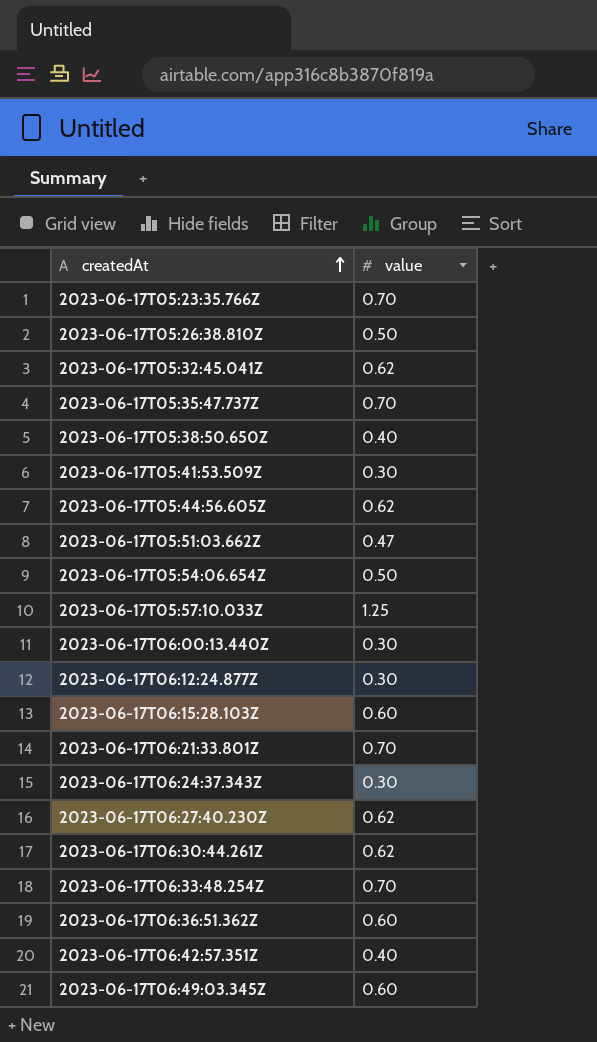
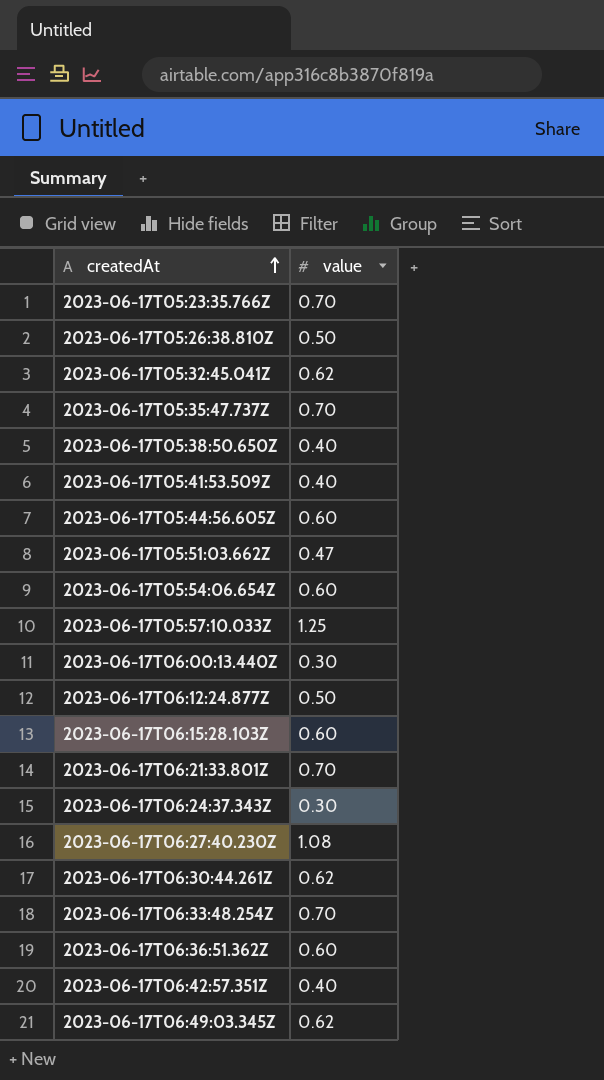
2023-06-17T05:41:53.509Z | value: 0.30 -> 0.40
2023-06-17T05:44:56.605Z | value: 0.62 -> 0.60
2023-06-17T05:54:06.654Z | value: 0.50 -> 0.60
2023-06-17T06:12:24.877Z | value: 0.30 -> 0.50
2023-06-17T06:27:40.230Z | value: 0.62 -> 1.08
2023-06-17T06:49:03.345Z | value: 0.60 -> 0.62

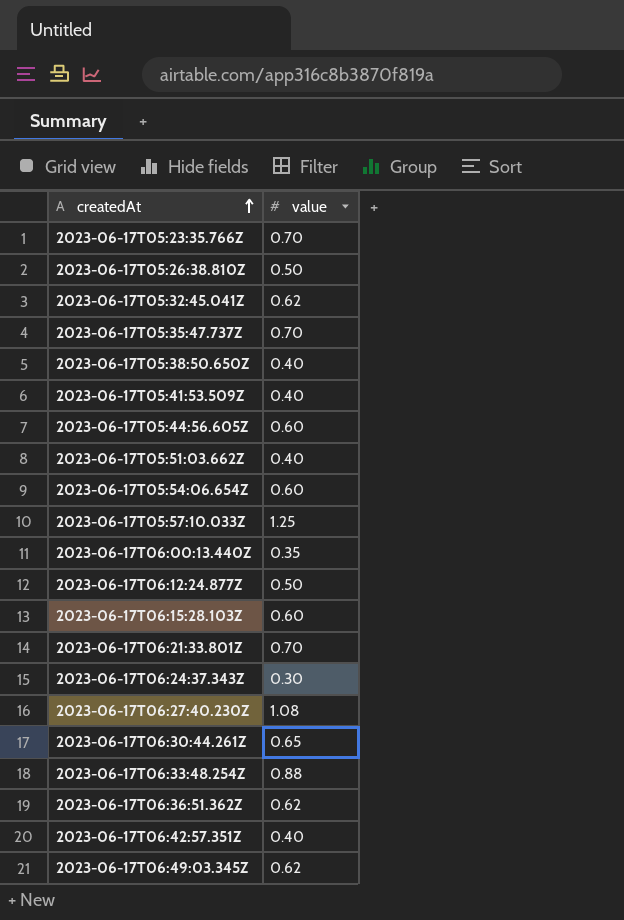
2023-06-17T05:51:03.662Z | value: 0.47 -> 0.40
2023-06-17T06:00:13.440Z | value: 0.30 -> 0.35
2023-06-17T06:30:44.261Z | value: 0.62 -> 0.65
2023-06-17T06:33:48.254Z | value: 0.70 -> 0.88
2023-06-17T06:36:51.362Z | value: 0.60 -> 0.62

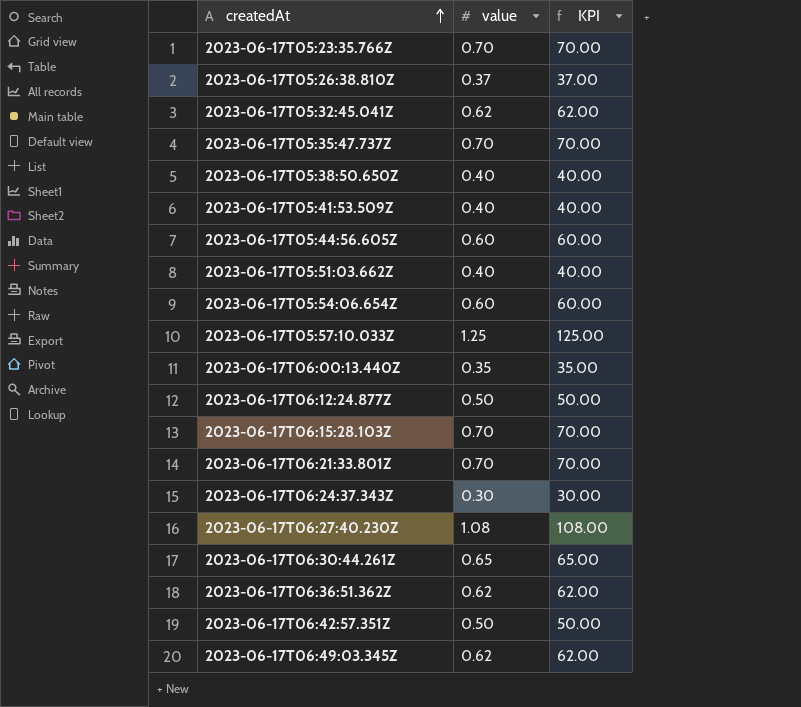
column KPI | formula: none -> [value] * 100
row 2023-06-17T06:33:48.254Z: 0.88 -> none
2023-06-17T05:26:38.810Z | value: 0.50 -> 0.37
2023-06-17T06:15:28.103Z | value: 0.60 -> 0.70
2023-06-17T06:42:57.351Z | value: 0.40 -> 0.50

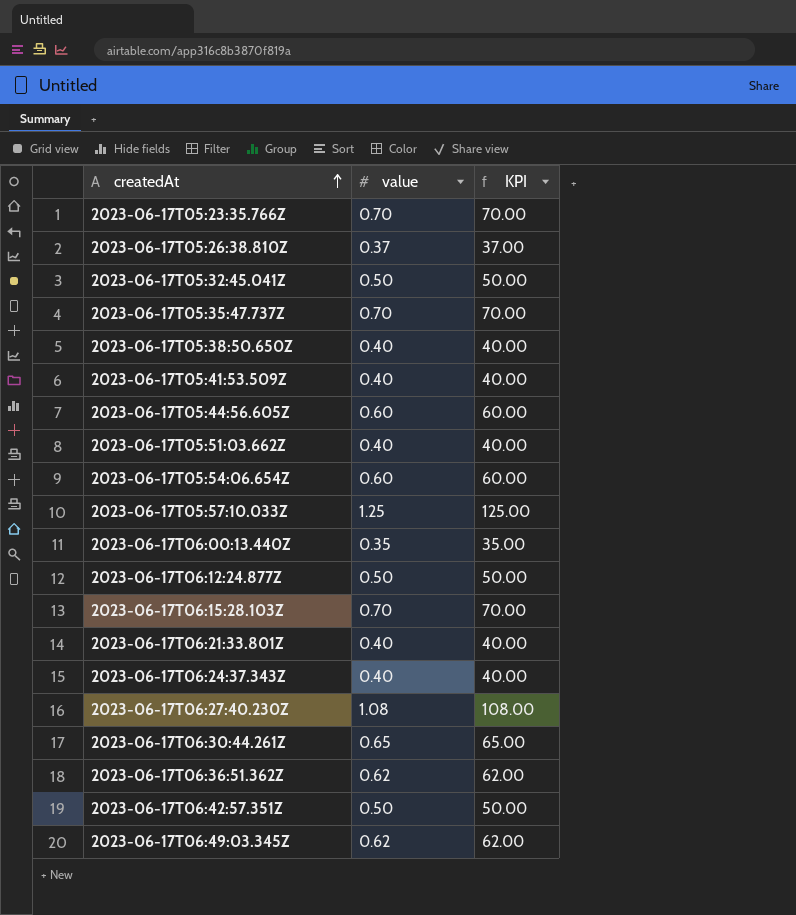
2023-06-17T05:32:45.041Z | value: 0.62 -> 0.50
2023-06-17T05:32:45.041Z | KPI: 62.00 -> 50.00
2023-06-17T06:21:33.801Z | value: 0.70 -> 0.40
2023-06-17T06:21:33.801Z | KPI: 70.00 -> 40.00
2023-06-17T06:24:37.343Z | value: 0.30 -> 0.40
2023-06-17T06:24:37.343Z | KPI: 30.00 -> 40.00

